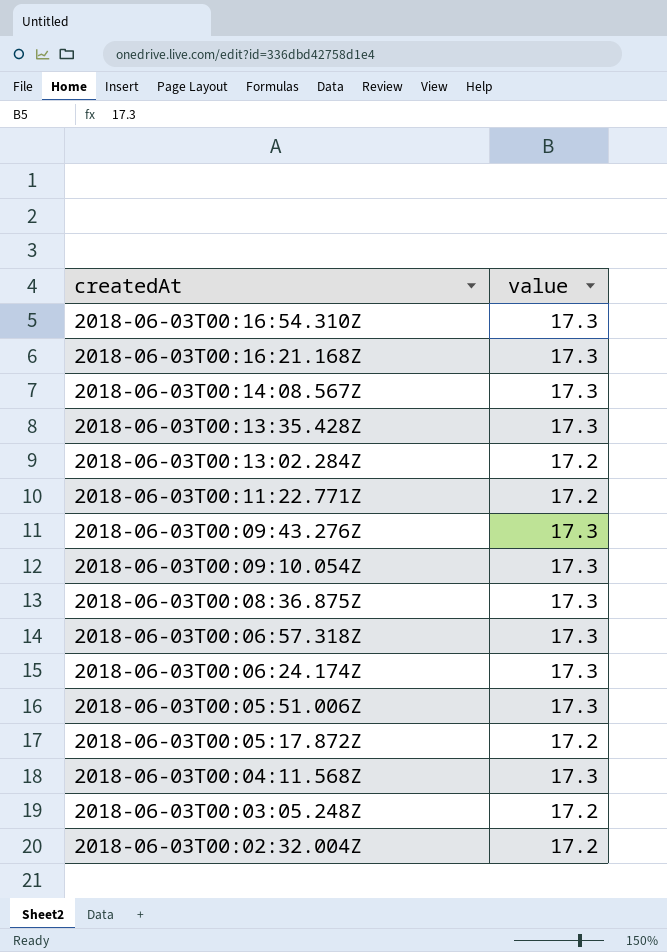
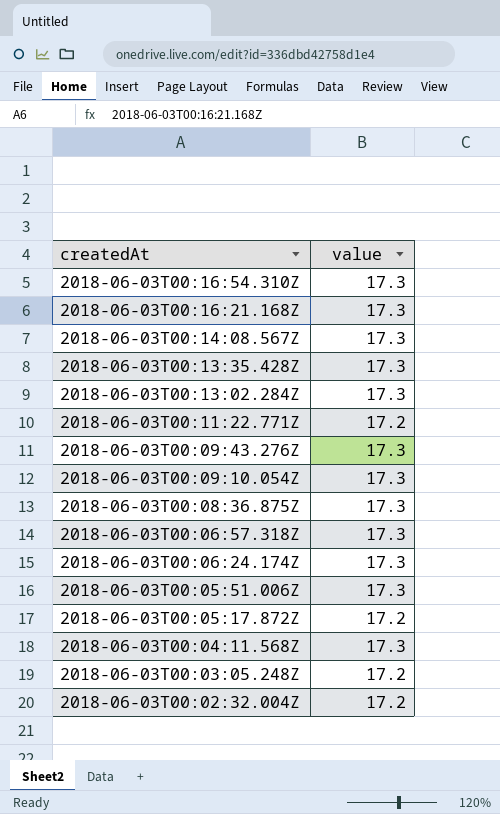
2018-06-03T00:13:02.284Z | value: 17.2 -> 17.3

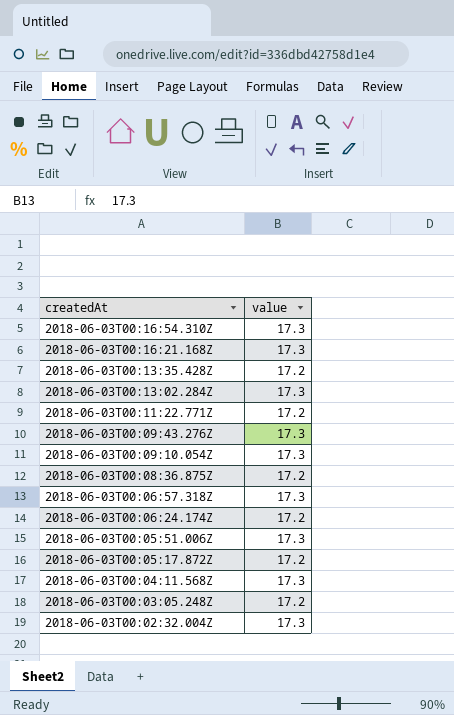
row 2018-06-03T00:14:08.567Z: 17.3 -> none
2018-06-03T00:13:35.428Z | value: 17.3 -> 17.2
2018-06-03T00:08:36.875Z | value: 17.3 -> 17.2
2018-06-03T00:06:24.174Z | value: 17.3 -> 17.2
2018-06-03T00:02:32.004Z | value: 17.2 -> 17.3

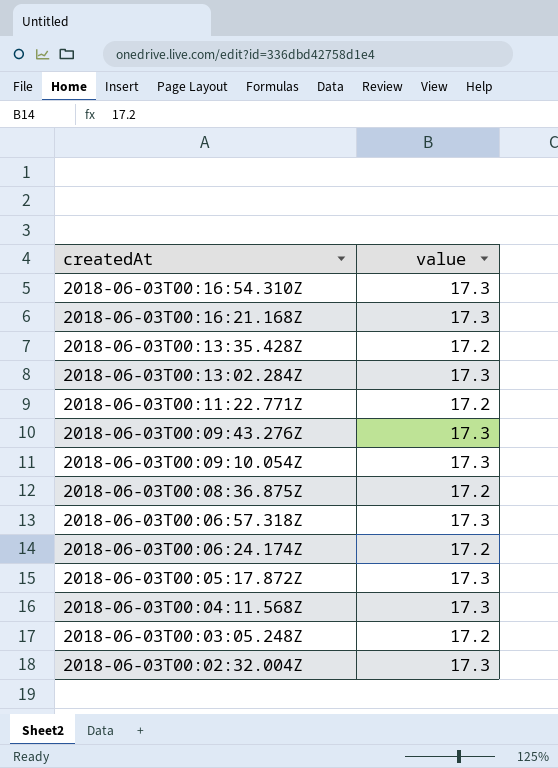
row 2018-06-03T00:05:51.006Z: 17.3 -> none
2018-06-03T00:05:17.872Z | value: 17.2 -> 17.3

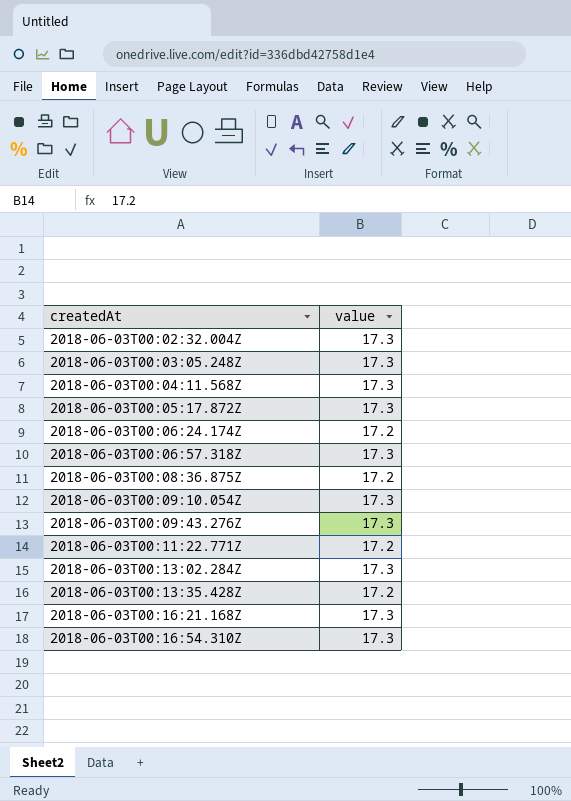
row order: createdAt descending -> createdAt ascending
2018-06-03T00:03:05.248Z | value: 17.2 -> 17.3

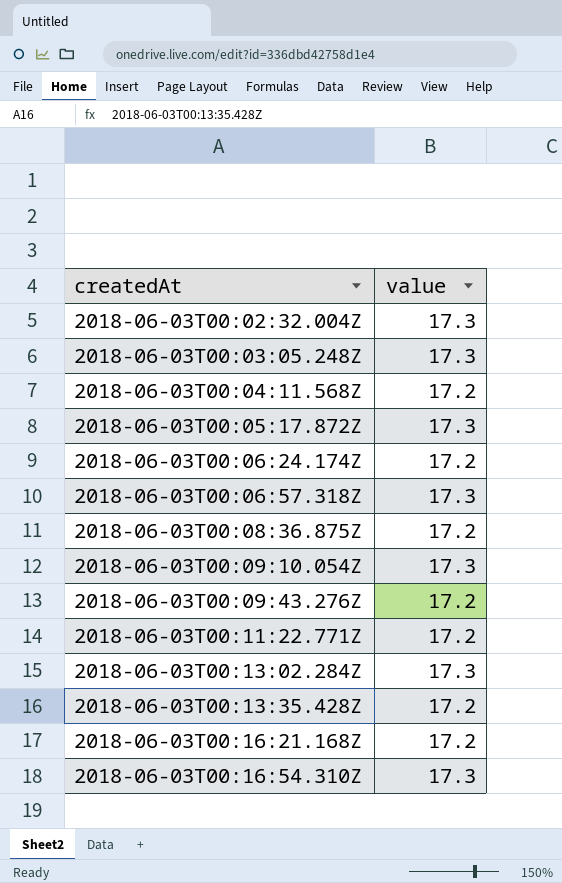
2018-06-03T00:04:11.568Z | value: 17.3 -> 17.2
2018-06-03T00:09:43.276Z | value: 17.3 -> 17.2
2018-06-03T00:16:21.168Z | value: 17.3 -> 17.2

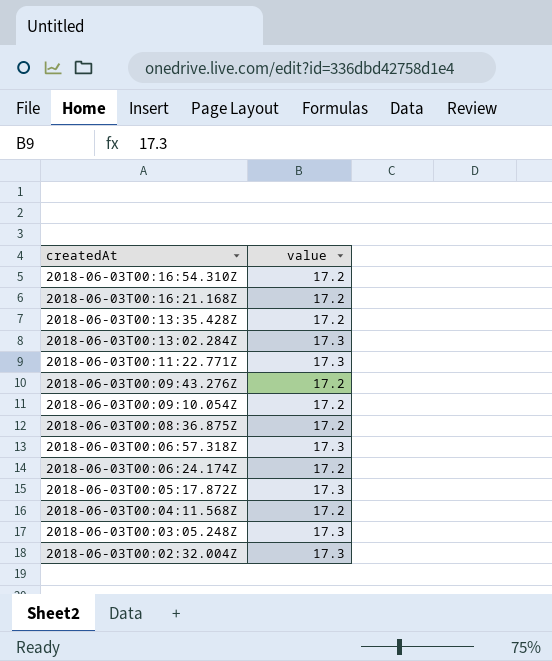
row order: createdAt ascending -> createdAt descending
2018-06-03T00:16:54.310Z | value: 17.3 -> 17.2
2018-06-03T00:11:22.771Z | value: 17.2 -> 17.3
2018-06-03T00:09:10.054Z | value: 17.3 -> 17.2

